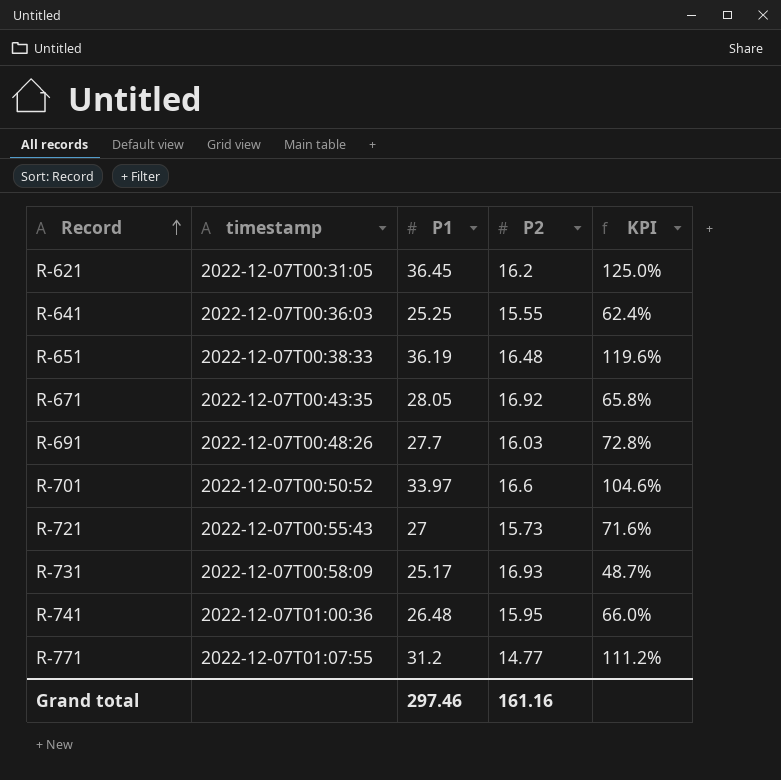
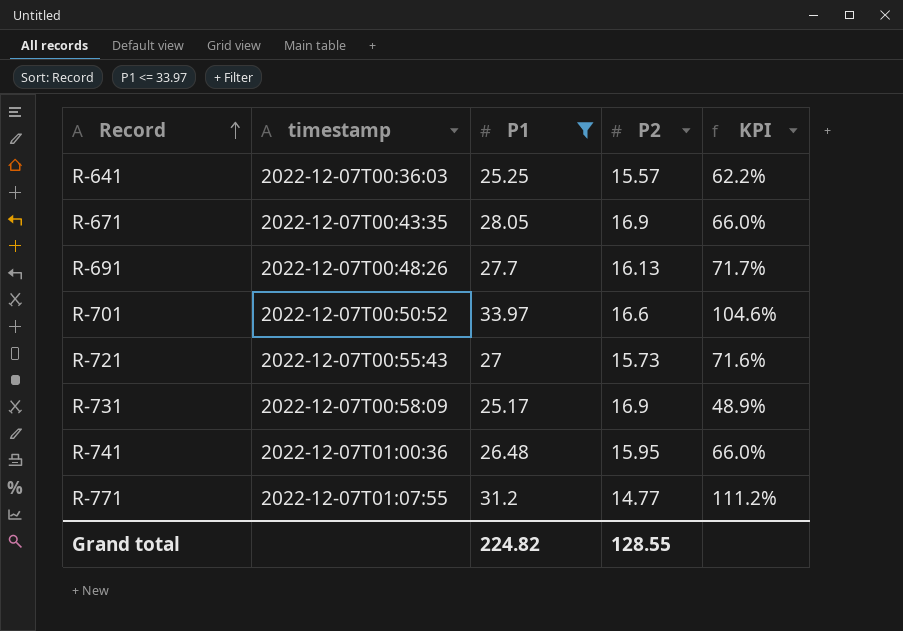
filter: none -> P1 <= 33.97
R-641 | P2: 15.55 -> 15.57
R-641 | KPI: 62.4% -> 62.2%
R-671 | P2: 16.92 -> 16.9
R-671 | KPI: 65.8% -> 66.0%
R-691 | P2: 16.03 -> 16.13
R-691 | KPI: 72.8% -> 71.7%
R-731 | P2: 16.93 -> 16.9
R-731 | KPI: 48.7% -> 48.9%
Grand total | P1: 297.46 -> 224.82
Grand total | P2: 161.16 -> 128.55

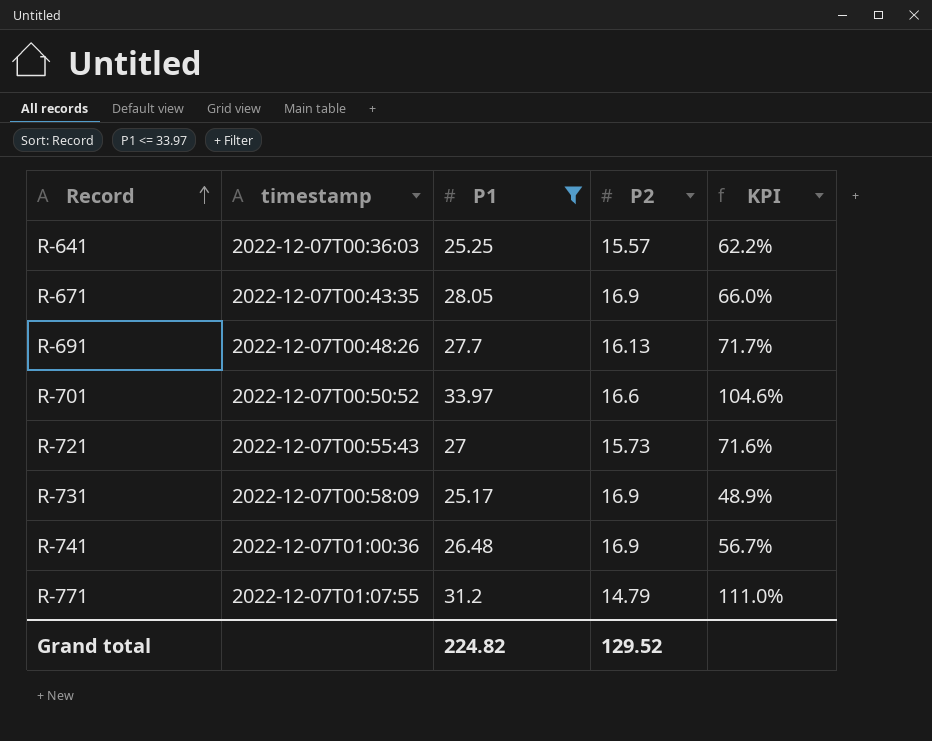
R-741 | P2: 15.95 -> 16.9
R-741 | KPI: 66.0% -> 56.7%
R-771 | P2: 14.77 -> 14.79
R-771 | KPI: 111.2% -> 111.0%
Grand total | P2: 128.55 -> 129.52

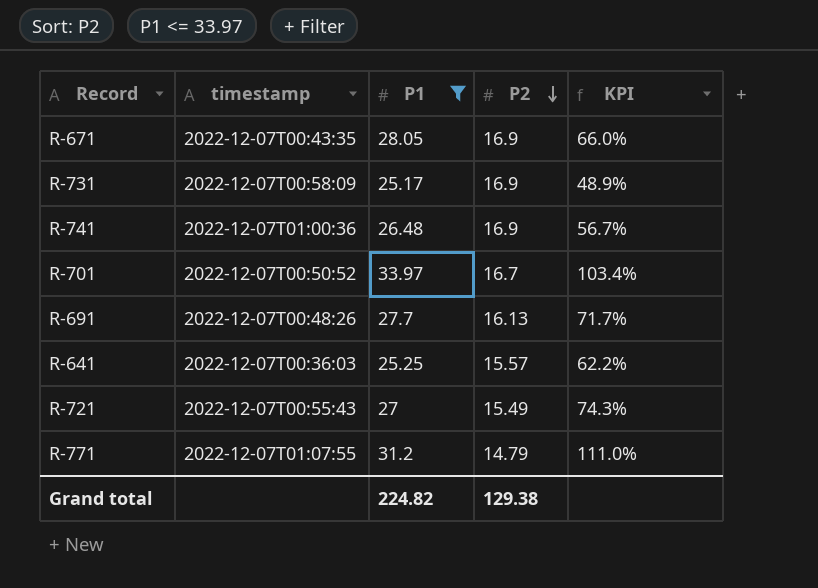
row order: Record ascending -> P2 descending
R-701 | P2: 16.6 -> 16.7
R-701 | KPI: 104.6% -> 103.4%
R-721 | P2: 15.73 -> 15.49
R-721 | KPI: 71.6% -> 74.3%
Grand total | P2: 129.52 -> 129.38

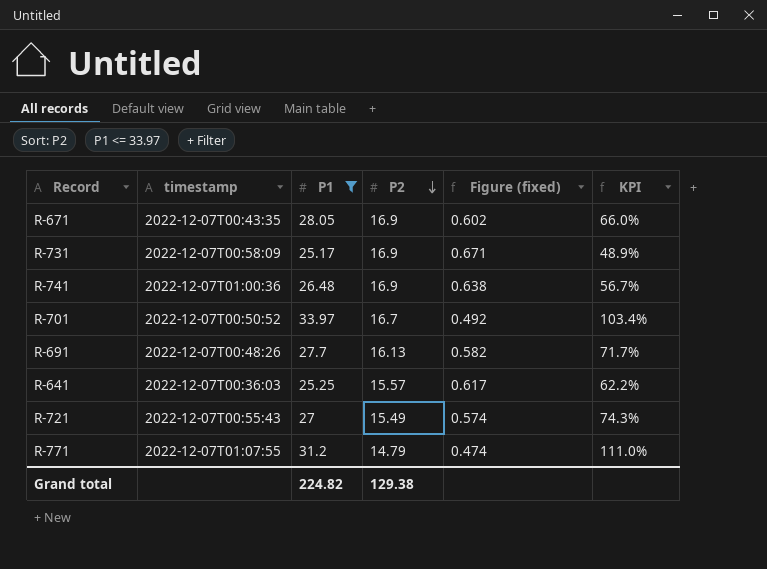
column Figure (fixed) | formula: none -> [P2] / [P1]

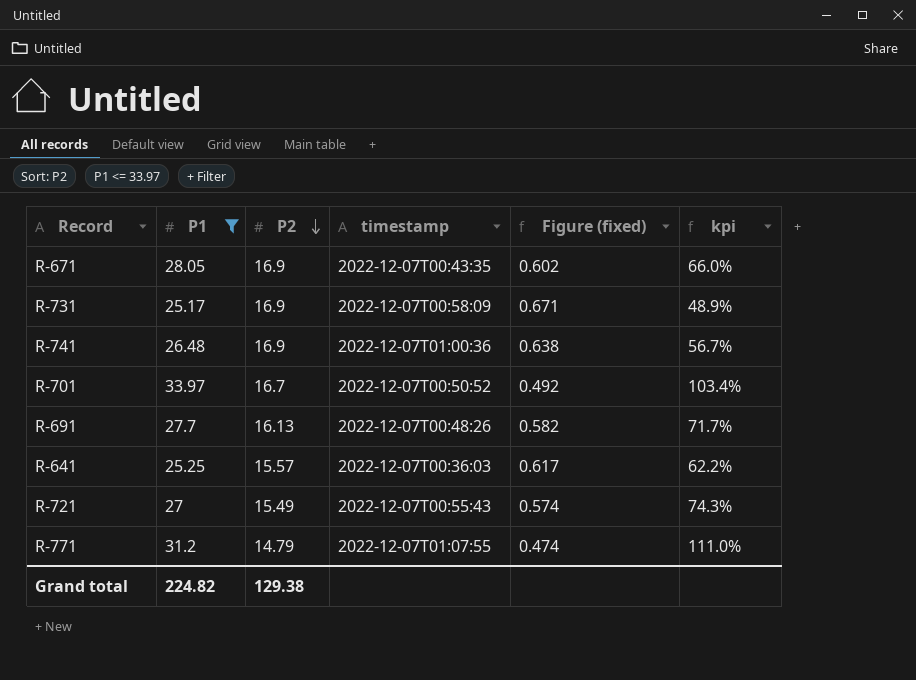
column timestamp | position: 2 -> 4
column name: KPI -> kpi

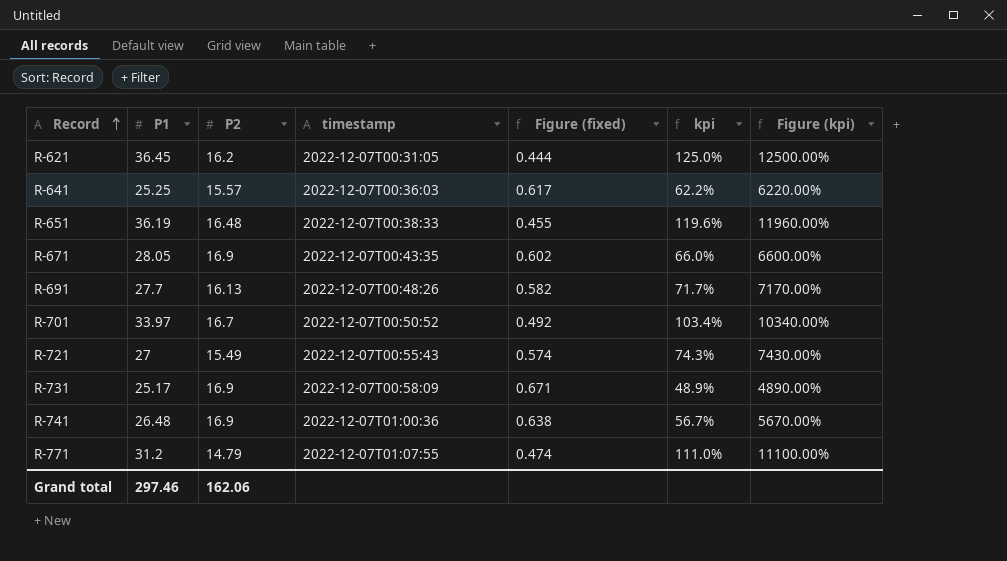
filter: P1 <= 33.97 -> none
row order: P2 descending -> Record ascending
column Figure (kpi) | formula: none -> [kpi] * 100
Grand total | P1: 224.82 -> 297.46
Grand total | P2: 129.38 -> 162.06

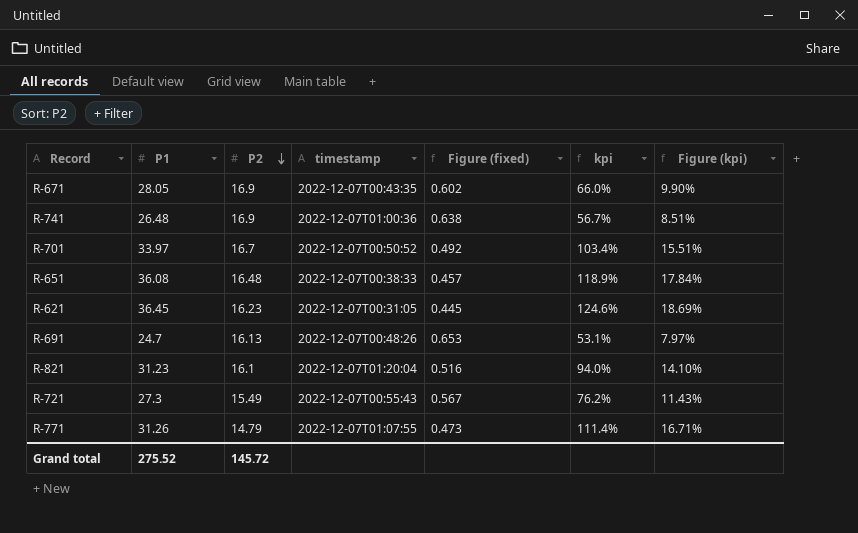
row order: Record ascending -> P2 descending
column Figure (kpi) | formula: [kpi] * 100 -> [kpi] * 0.15
row R-641: 25.25 | 15.57 | 2022-12-07T00:36:03 | 0.617 | 62.2% | 6220.00% -> none
row R-731: 25.17 | 16.9 | 2022-12-07T00:58:09 | 0.671 | 48.9% | 4890.00% -> none
R-651 | P1: 36.19 -> 36.08
R-651 | Figure (fixed): 0.455 -> 0.457
R-651 | kpi: 119.6% -> 118.9%
R-621 | P2: 16.2 -> 16.23
R-621 | Figure (fixed): 0.444 -> 0.445
R-621 | kpi: 125.0% -> 124.6%
R-691 | P1: 27.7 -> 24.7
R-691 | Figure (fixed): 0.582 -> 0.653
R-691 | kpi: 71.7% -> 53.1%
row R-821: none -> 31.23 | 16.1 | 2022-12-07T01:20:04 | 0.516 | 94.0% | 14.10%
R-721 | P1: 27 -> 27.3
R-721 | Figure (fixed): 0.574 -> 0.567
R-721 | kpi: 74.3% -> 76.2%
R-771 | P1: 31.2 -> 31.26
R-771 | Figure (fixed): 0.474 -> 0.473
R-771 | kpi: 111.0% -> 111.4%
Grand total | P1: 297.46 -> 275.52
Grand total | P2: 162.06 -> 145.72

